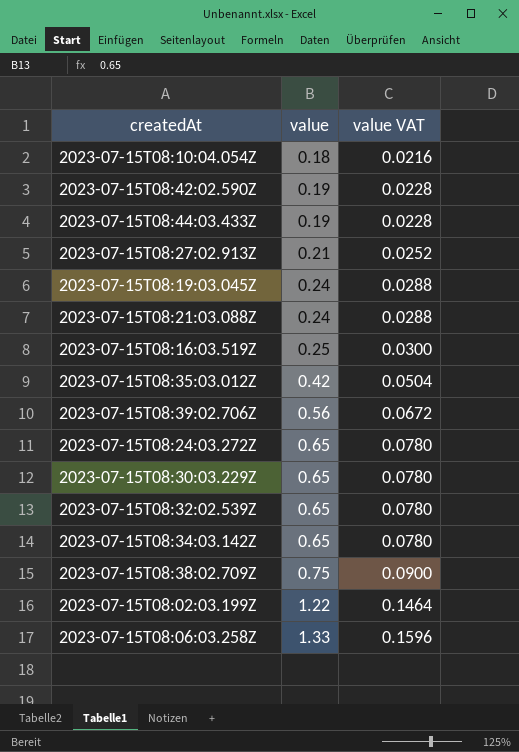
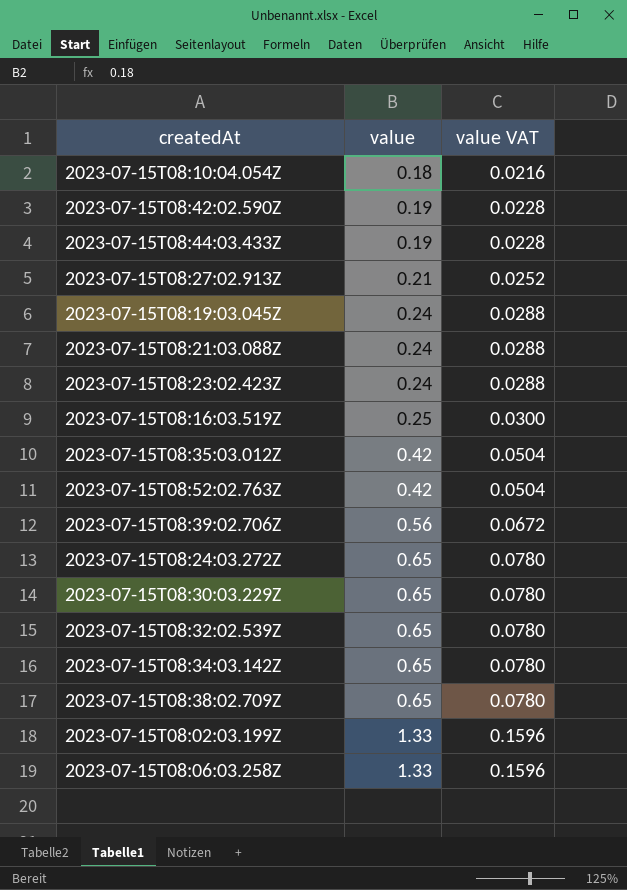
row 2023-07-15T08:23:02.423Z: none -> 0.24 | 0.0288
row 2023-07-15T08:52:02.763Z: none -> 0.42 | 0.0504
2023-07-15T08:38:02.709Z | value: 0.75 -> 0.65
2023-07-15T08:38:02.709Z | value VAT: 0.0900 -> 0.0780
2023-07-15T08:02:03.199Z | value: 1.22 -> 1.33
2023-07-15T08:02:03.199Z | value VAT: 0.1464 -> 0.1596

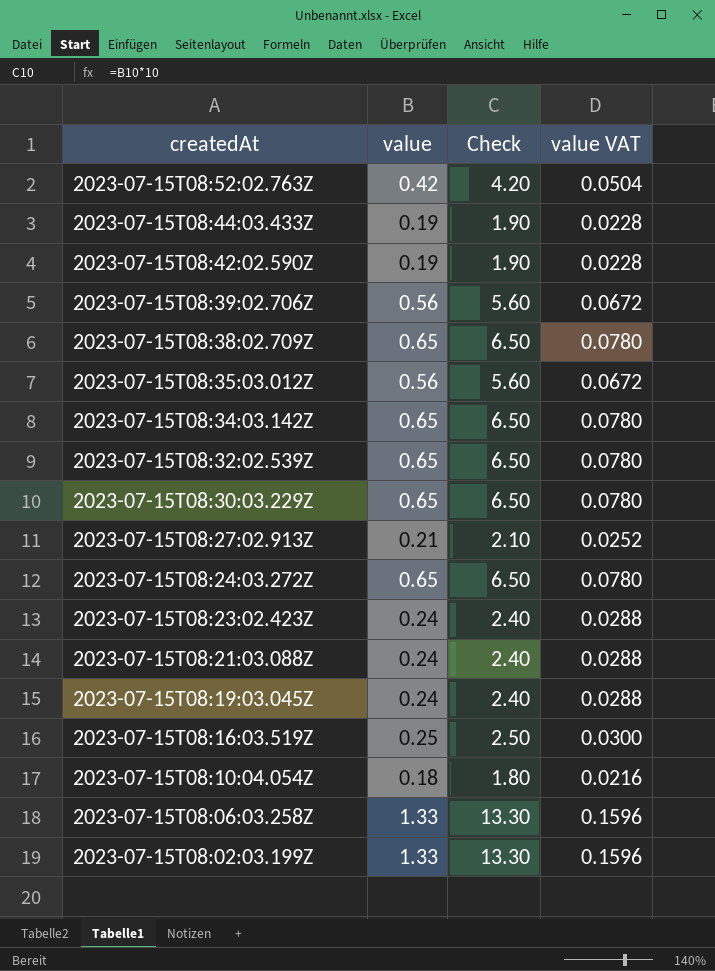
row order: value ascending -> createdAt descending
column Check | formula: none -> [value] * 10
2023-07-15T08:35:03.012Z | value: 0.42 -> 0.56
2023-07-15T08:35:03.012Z | value VAT: 0.0504 -> 0.0672

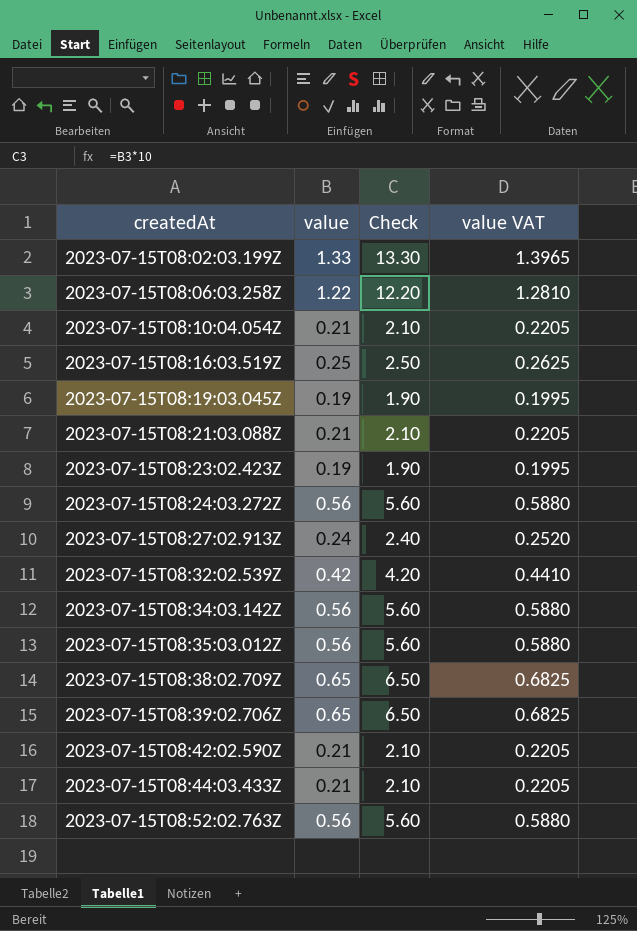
row order: createdAt descending -> createdAt ascending
column value VAT | formula: [value] * 0.12 -> [value] * 1.05
row 2023-07-15T08:30:03.229Z: 0.65 | 6.50 | 0.0780 -> none
2023-07-15T08:06:03.258Z | value: 1.33 -> 1.22
2023-07-15T08:06:03.258Z | Check: 13.30 -> 12.20
2023-07-15T08:10:04.054Z | value: 0.18 -> 0.21
2023-07-15T08:10:04.054Z | Check: 1.80 -> 2.10
2023-07-15T08:19:03.045Z | value: 0.24 -> 0.19
2023-07-15T08:19:03.045Z | Check: 2.40 -> 1.90
2023-07-15T08:21:03.088Z | value: 0.24 -> 0.21
2023-07-15T08:21:03.088Z | Check: 2.40 -> 2.10
2023-07-15T08:23:02.423Z | value: 0.24 -> 0.19
2023-07-15T08:23:02.423Z | Check: 2.40 -> 1.90
2023-07-15T08:24:03.272Z | value: 0.65 -> 0.56
2023-07-15T08:24:03.272Z | Check: 6.50 -> 5.60
2023-07-15T08:27:02.913Z | value: 0.21 -> 0.24
2023-07-15T08:27:02.913Z | Check: 2.10 -> 2.40
2023-07-15T08:32:02.539Z | value: 0.65 -> 0.42
2023-07-15T08:32:02.539Z | Check: 6.50 -> 4.20
2023-07-15T08:34:03.142Z | value: 0.65 -> 0.56
2023-07-15T08:34:03.142Z | Check: 6.50 -> 5.60
2023-07-15T08:39:02.706Z | value: 0.56 -> 0.65
2023-07-15T08:39:02.706Z | Check: 5.60 -> 6.50
2023-07-15T08:42:02.590Z | value: 0.19 -> 0.21
2023-07-15T08:42:02.590Z | Check: 1.90 -> 2.10
2023-07-15T08:44:03.433Z | value: 0.19 -> 0.21
2023-07-15T08:44:03.433Z | Check: 1.90 -> 2.10
2023-07-15T08:52:02.763Z | value: 0.42 -> 0.56
2023-07-15T08:52:02.763Z | Check: 4.20 -> 5.60

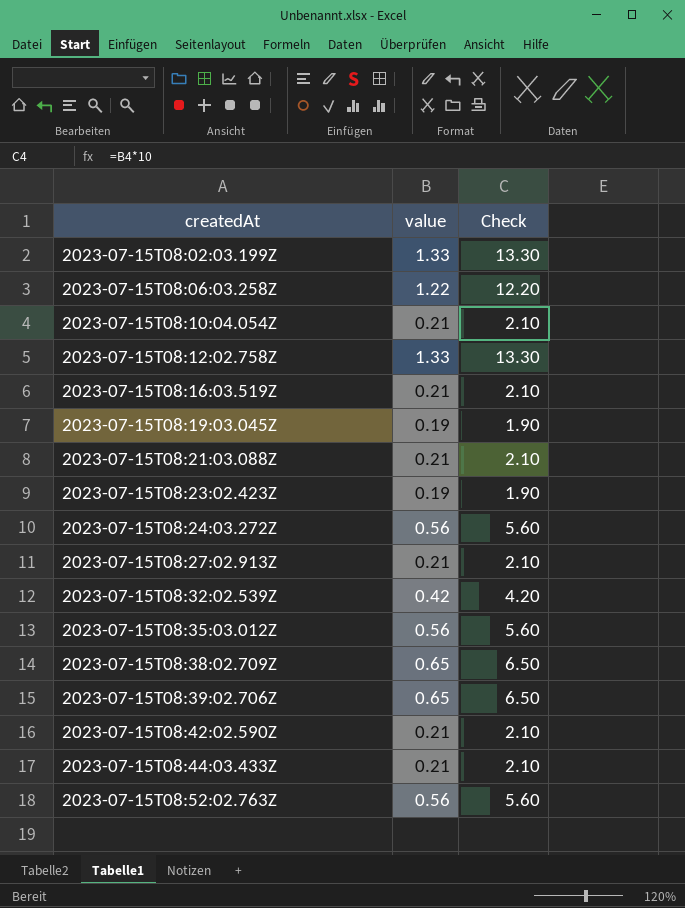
column value VAT | formula: [value] * 1.05 -> none
row 2023-07-15T08:34:03.142Z: 0.56 | 5.60 | 0.5880 -> none
row 2023-07-15T08:12:02.758Z: none -> 1.33 | 13.30
2023-07-15T08:16:03.519Z | value: 0.25 -> 0.21
2023-07-15T08:16:03.519Z | Check: 2.50 -> 2.10
2023-07-15T08:27:02.913Z | value: 0.24 -> 0.21
2023-07-15T08:27:02.913Z | Check: 2.40 -> 2.10

